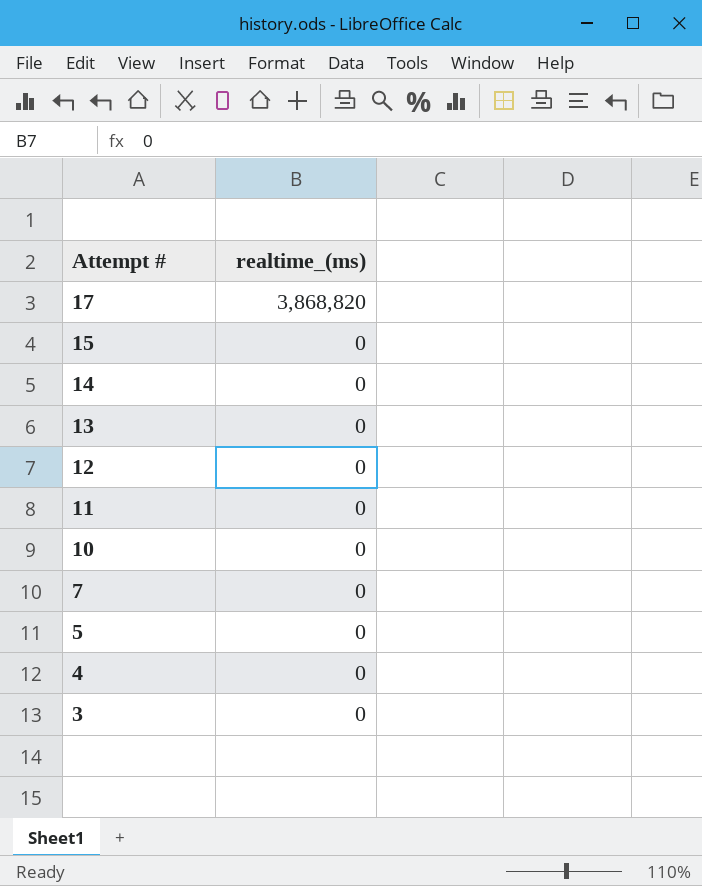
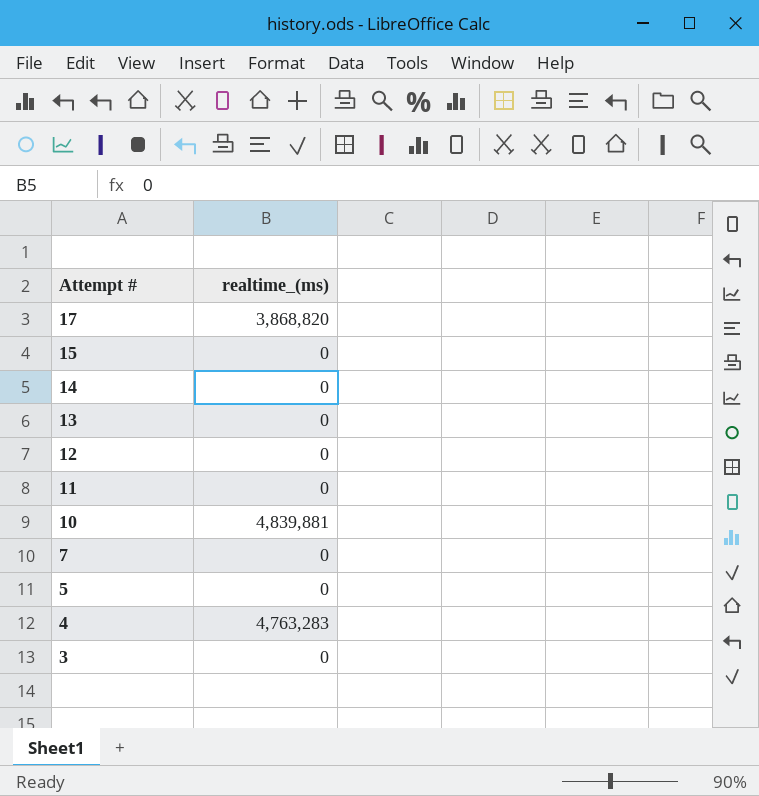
10 | realtime_(ms): 0 -> 4,839,881
4 | realtime_(ms): 0 -> 4,763,283

